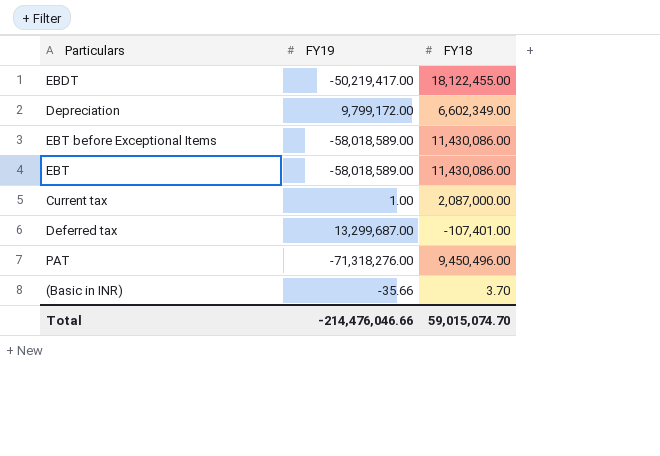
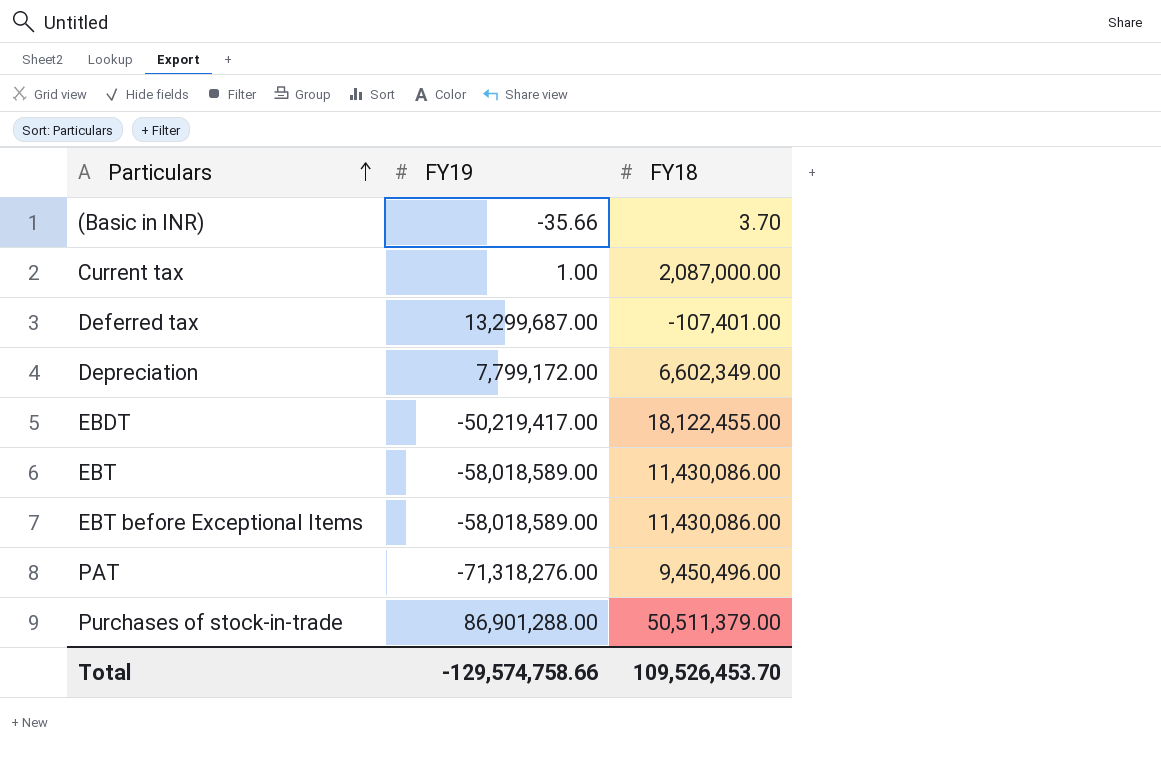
row order: none -> Particulars ascending
Depreciation | FY19: 9,799,172.00 -> 7,799,172.00
row Purchases of stock-in-trade: none -> 86,901,288.00 | 50,511,379.00
Total | FY19: -214,476,046.66 -> -129,574,758.66
Total | FY18: 59,015,074.70 -> 109,526,453.70

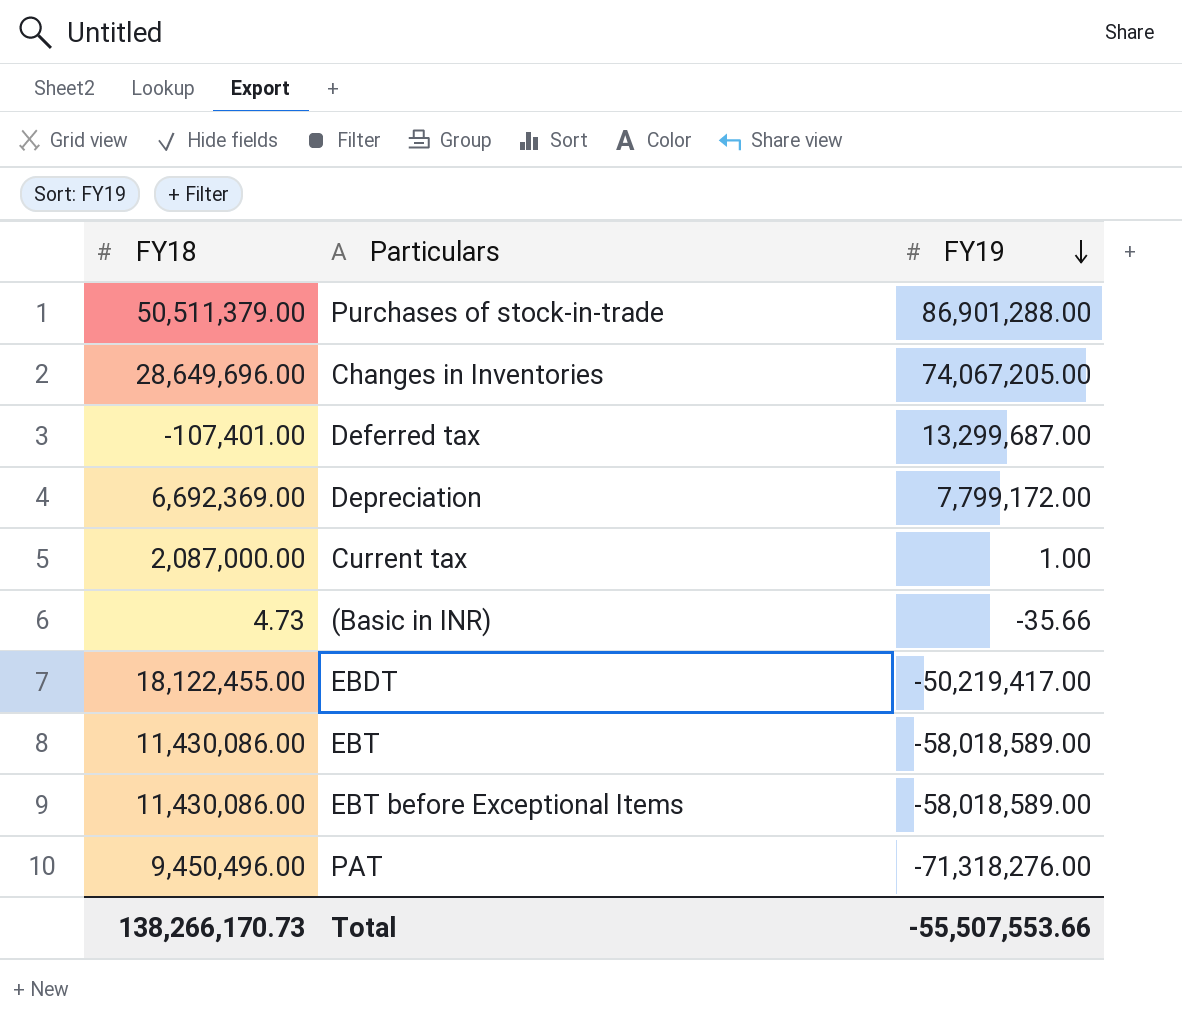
row order: Particulars ascending -> FY19 descending
column FY18 | position: 3 -> 1
row Changes in Inventories: none -> 28,649,696.00 | 74,067,205.00
Depreciation | FY18: 6,602,349.00 -> 6,692,369.00
(Basic in INR) | FY18: 3.70 -> 4.73
Total | FY18: 109,526,453.70 -> 138,266,170.73
Total | FY19: -129,574,758.66 -> -55,507,553.66

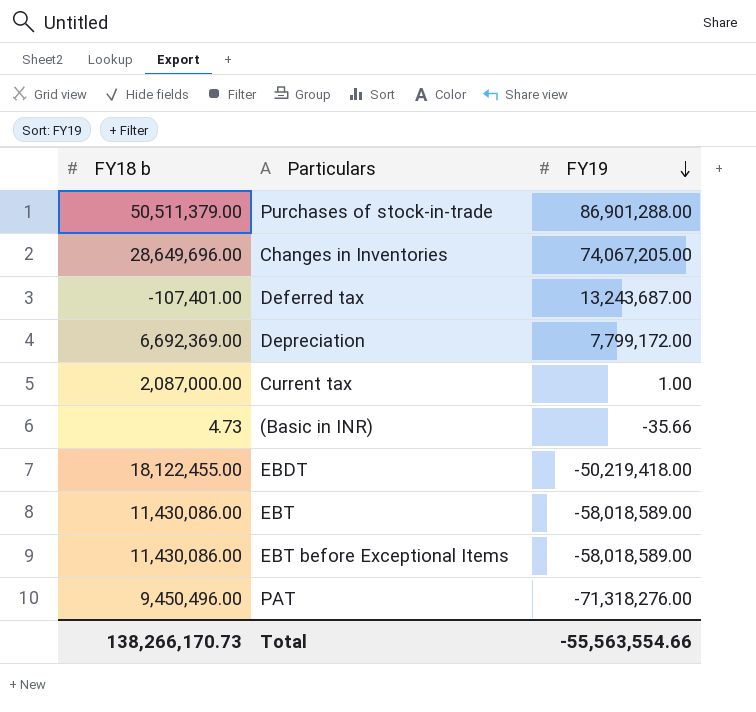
column name: FY18 -> FY18 b
Deferred tax | FY19: 13,299,687.00 -> 13,243,687.00
EBDT | FY19: -50,219,417.00 -> -50,219,418.00
Total | FY19: -55,507,553.66 -> -55,563,554.66

